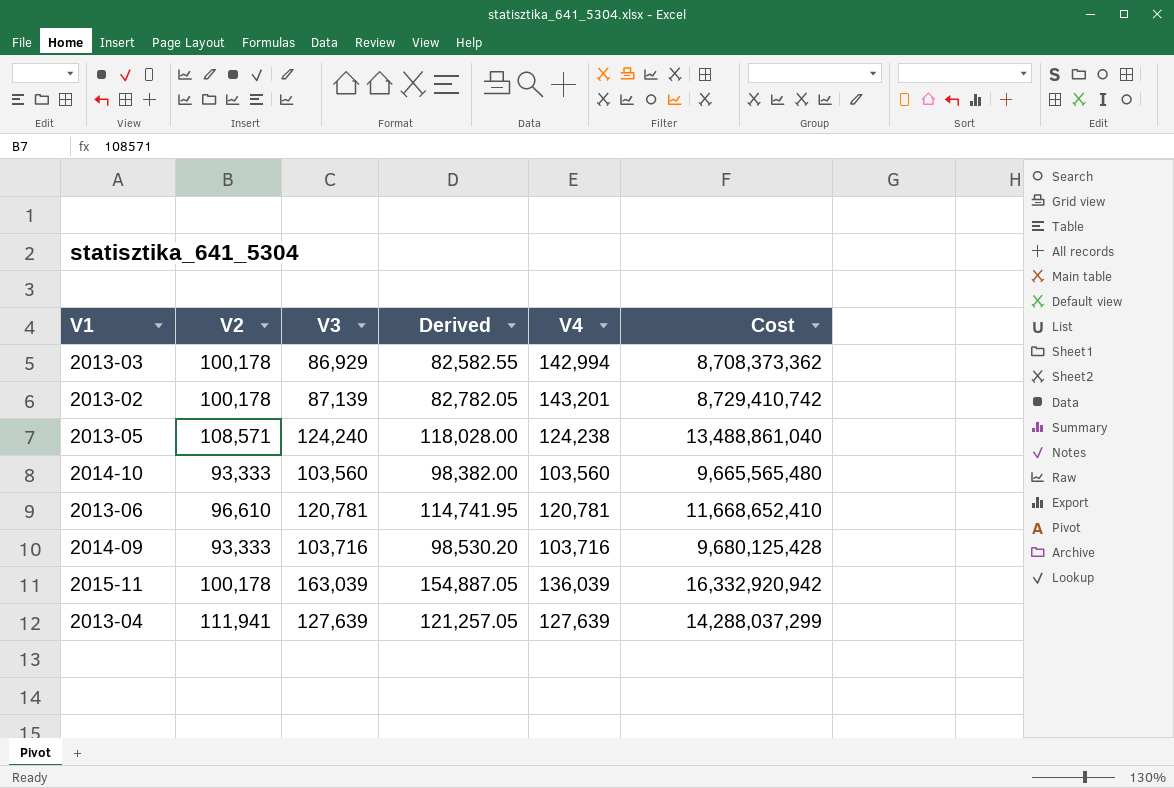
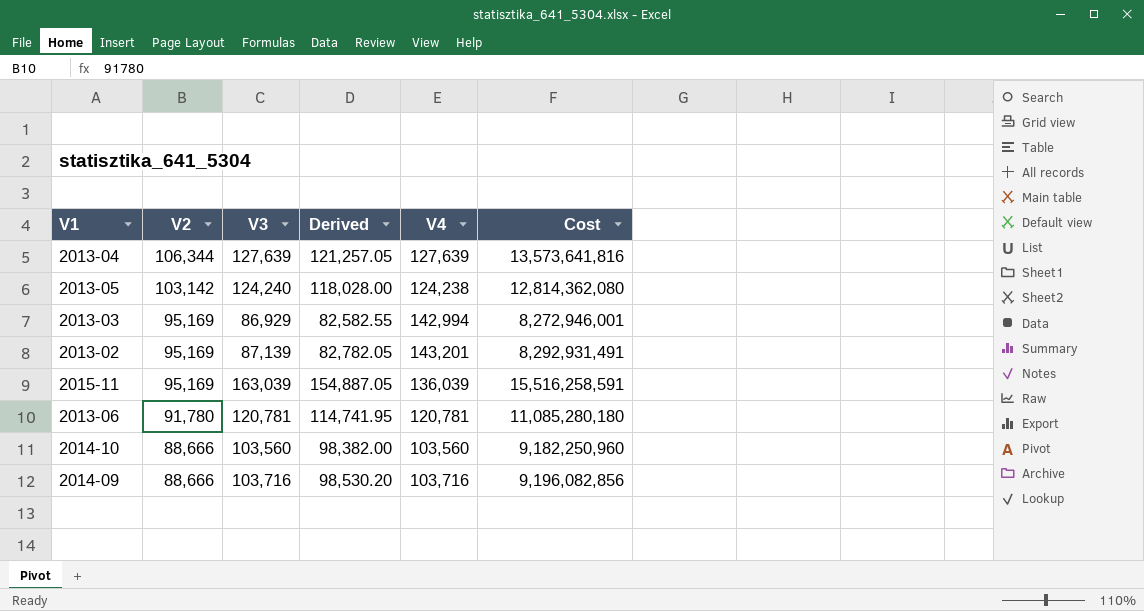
row order: none -> V2 descending
2013-04 | V2: 111,941 -> 106,344
2013-04 | Cost: 14,288,037,299 -> 13,573,641,816
2013-05 | V2: 108,571 -> 103,142
2013-05 | Cost: 13,488,861,040 -> 12,814,362,080
2013-03 | V2: 100,178 -> 95,169
2013-03 | Cost: 8,708,373,362 -> 8,272,946,001
2013-02 | V2: 100,178 -> 95,169
2013-02 | Cost: 8,729,410,742 -> 8,292,931,491
2015-11 | V2: 100,178 -> 95,169
2015-11 | Cost: 16,332,920,942 -> 15,516,258,591
2013-06 | V2: 96,610 -> 91,780
2013-06 | Cost: 11,668,652,410 -> 11,085,280,180
2014-10 | V2: 93,333 -> 88,666
2014-10 | Cost: 9,665,565,480 -> 9,182,250,960
2014-09 | V2: 93,333 -> 88,666
2014-09 | Cost: 9,680,125,428 -> 9,196,082,856

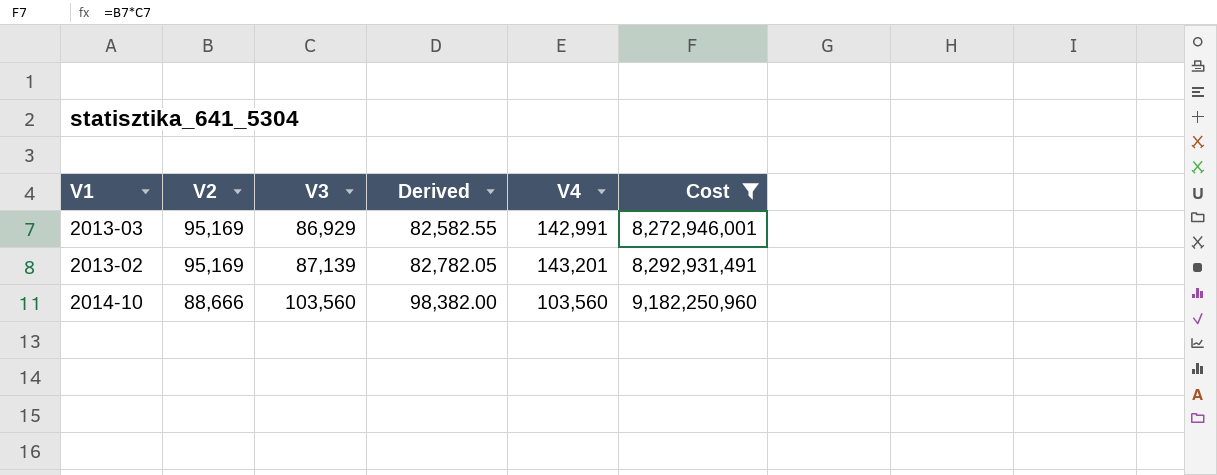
filter: none -> Cost <= 9,182,250,960
2013-03 | V4: 142,994 -> 142,991

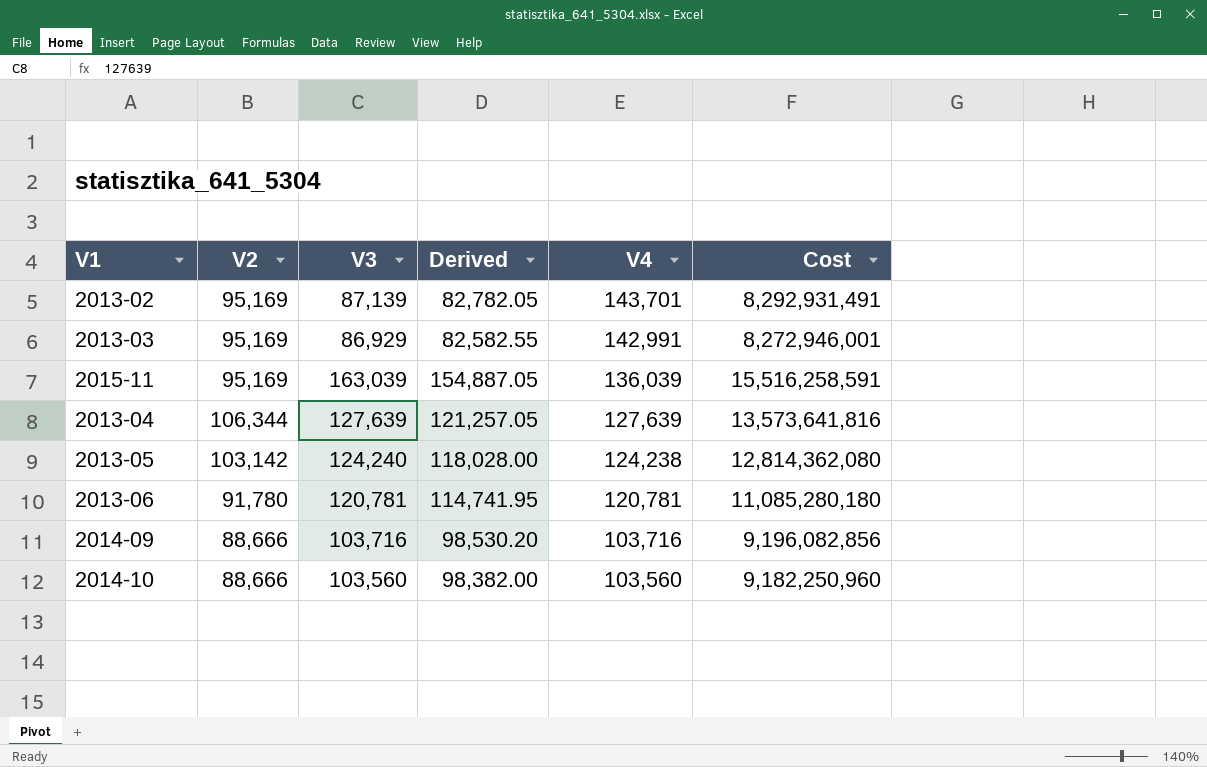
filter: Cost <= 9,182,250,960 -> none
row order: V2 descending -> V4 descending
2013-02 | V4: 143,201 -> 143,701

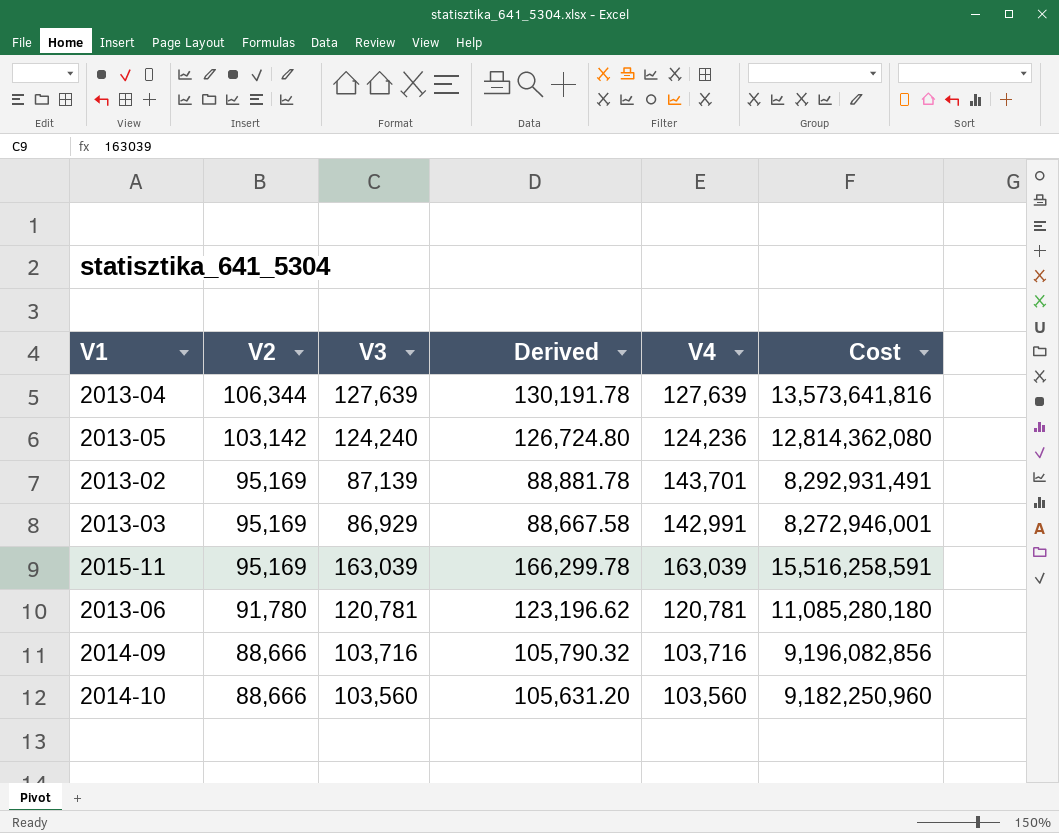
row order: V4 descending -> V2 descending
column Derived | formula: [V3] * 0.95 -> [V3] * 1.02
2013-05 | V4: 124,238 -> 124,236
2015-11 | V4: 136,039 -> 163,039

